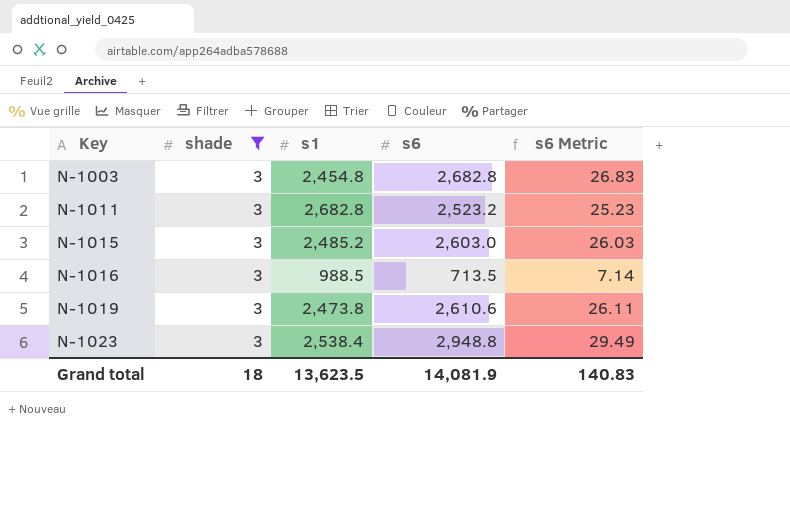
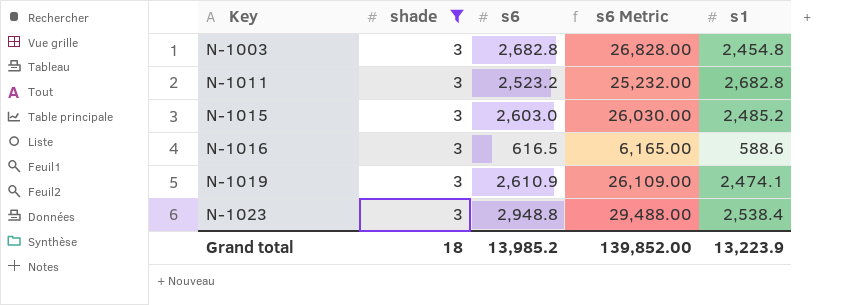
column s6 Metric | formula: [s6] * 0.01 -> [s6] * 10
column s1 | position: 3 -> 5
N-1016 | s6: 713.5 -> 616.5
N-1016 | s1: 988.5 -> 588.6
N-1019 | s6: 2,610.6 -> 2,610.9
N-1019 | s1: 2,473.8 -> 2,474.1
Grand total | s6: 14,081.9 -> 13,985.2
Grand total | s6 Metric: 140.83 -> 139,852.00
Grand total | s1: 13,623.5 -> 13,223.9

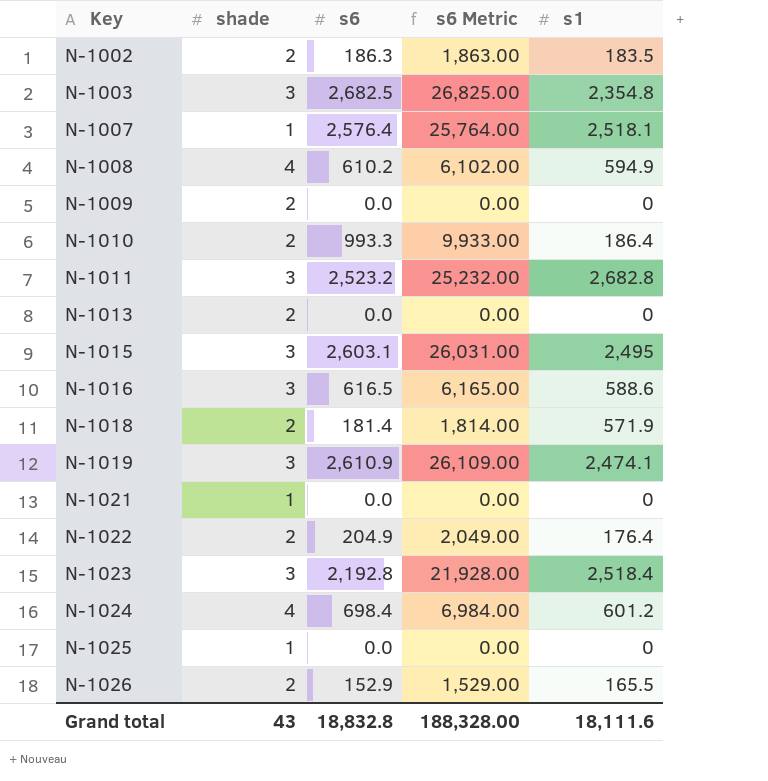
filter: shade = 3 -> none
N-1003 | s6: 2,682.8 -> 2,682.5
N-1003 | s6 Metric: 26,828.00 -> 26,825.00
N-1003 | s1: 2,454.8 -> 2,354.8
N-1015 | s6: 2,603.0 -> 2,603.1
N-1015 | s6 Metric: 26,030.00 -> 26,031.00
N-1015 | s1: 2,485.2 -> 2,495
N-1023 | s6: 2,948.8 -> 2,192.8
N-1023 | s6 Metric: 29,488.00 -> 21,928.00
N-1023 | s1: 2,538.4 -> 2,518.4
Grand total | shade: 18 -> 43
Grand total | s6: 13,985.2 -> 18,832.8
Grand total | s6 Metric: 139,852.00 -> 188,328.00
Grand total | s1: 13,223.9 -> 18,111.6

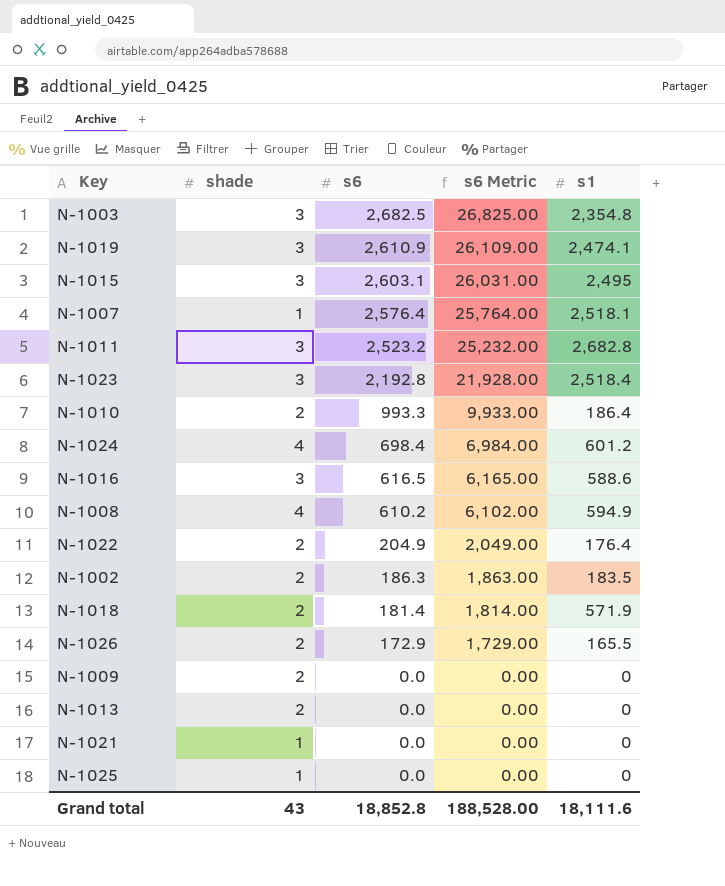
row order: Key ascending -> s6 descending
N-1026 | s6: 152.9 -> 172.9
N-1026 | s6 Metric: 1,529.00 -> 1,729.00
Grand total | s6: 18,832.8 -> 18,852.8
Grand total | s6 Metric: 188,328.00 -> 188,528.00

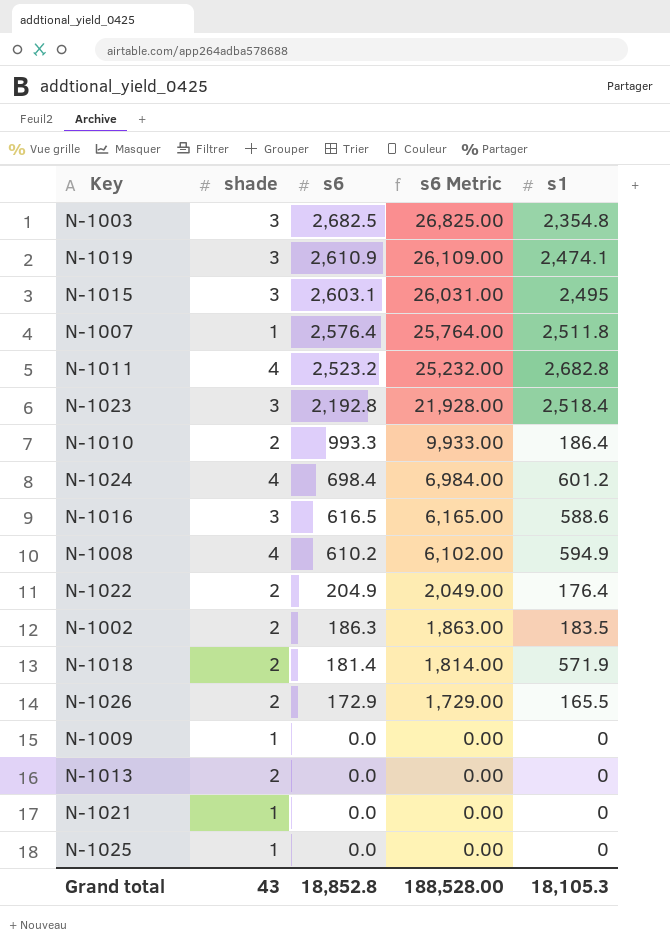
N-1007 | s1: 2,518.1 -> 2,511.8
N-1011 | shade: 3 -> 4
N-1009 | shade: 2 -> 1
Grand total | s1: 18,111.6 -> 18,105.3

